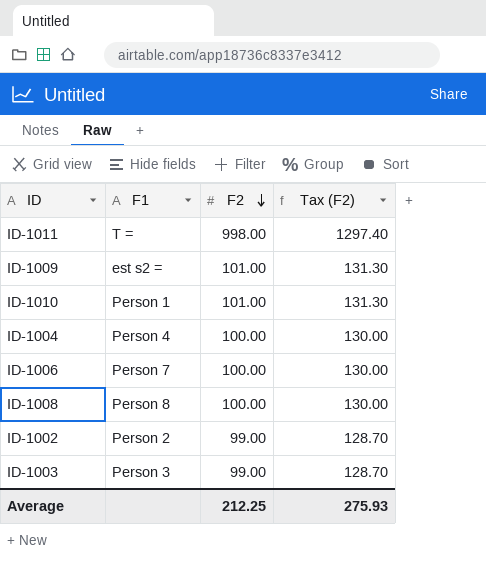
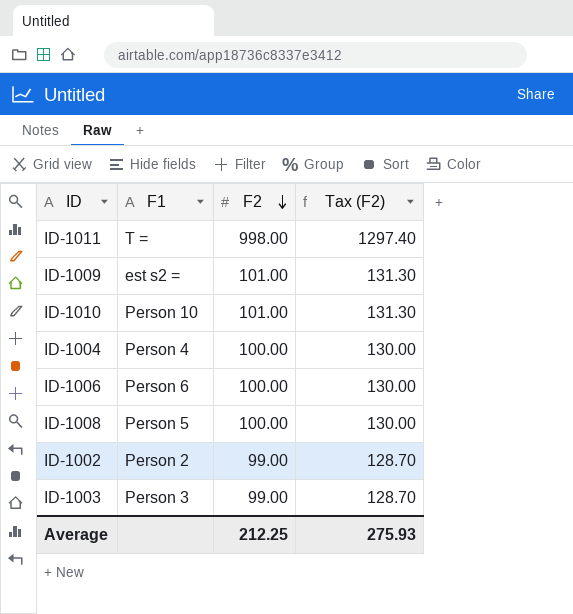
ID-1010 | F1: Person 1 -> Person 10
ID-1006 | F1: Person 7 -> Person 6
ID-1008 | F1: Person 8 -> Person 5

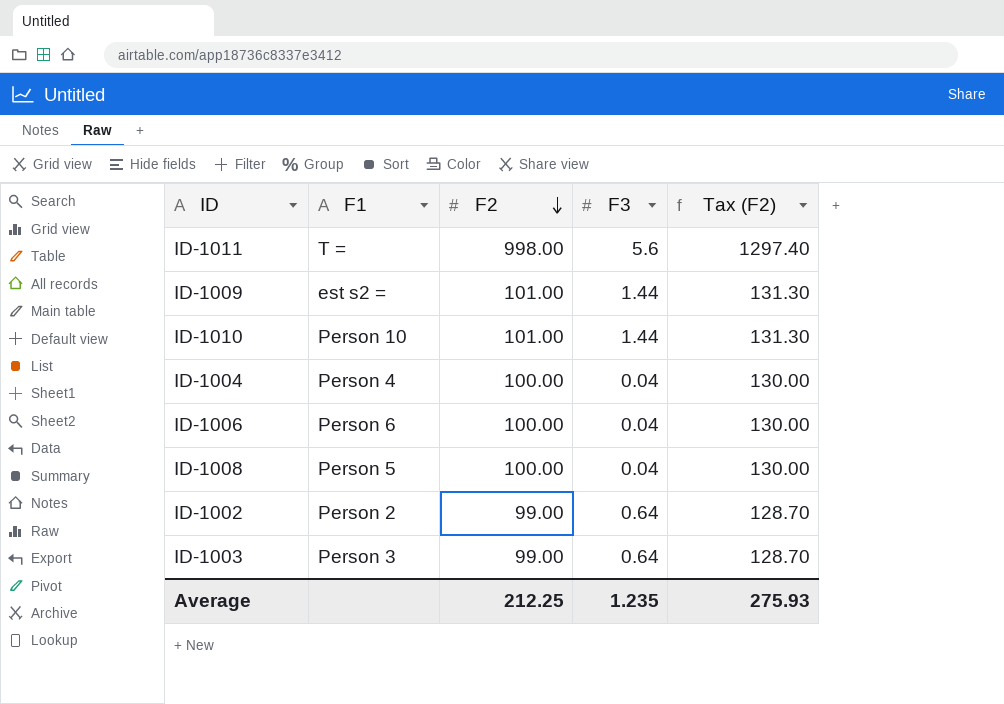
column F3 | position: none -> 4

